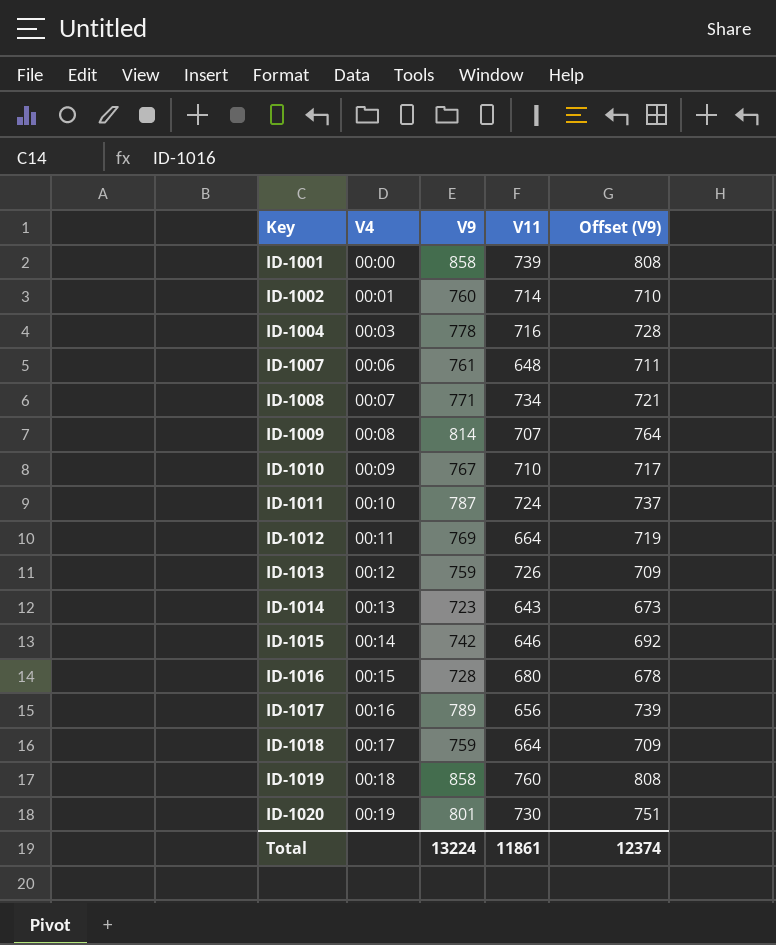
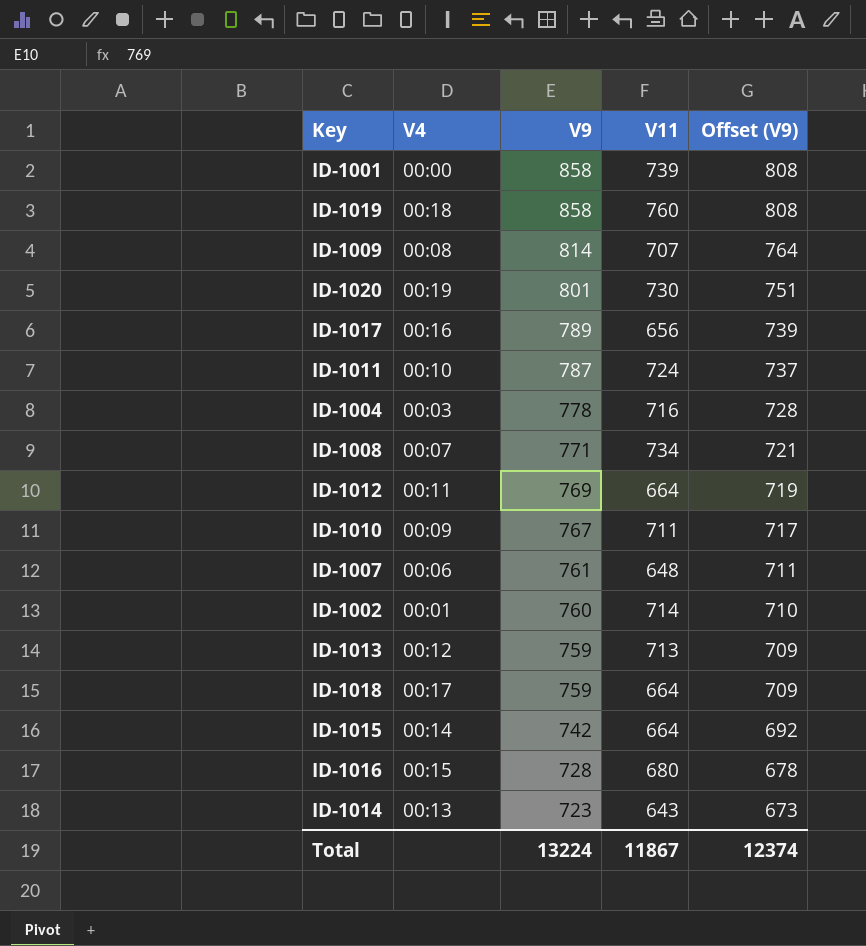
row order: Key ascending -> V9 descending
ID-1010 | V11: 710 -> 711
ID-1013 | V11: 726 -> 713
ID-1015 | V11: 646 -> 664
Total | V11: 11861 -> 11867

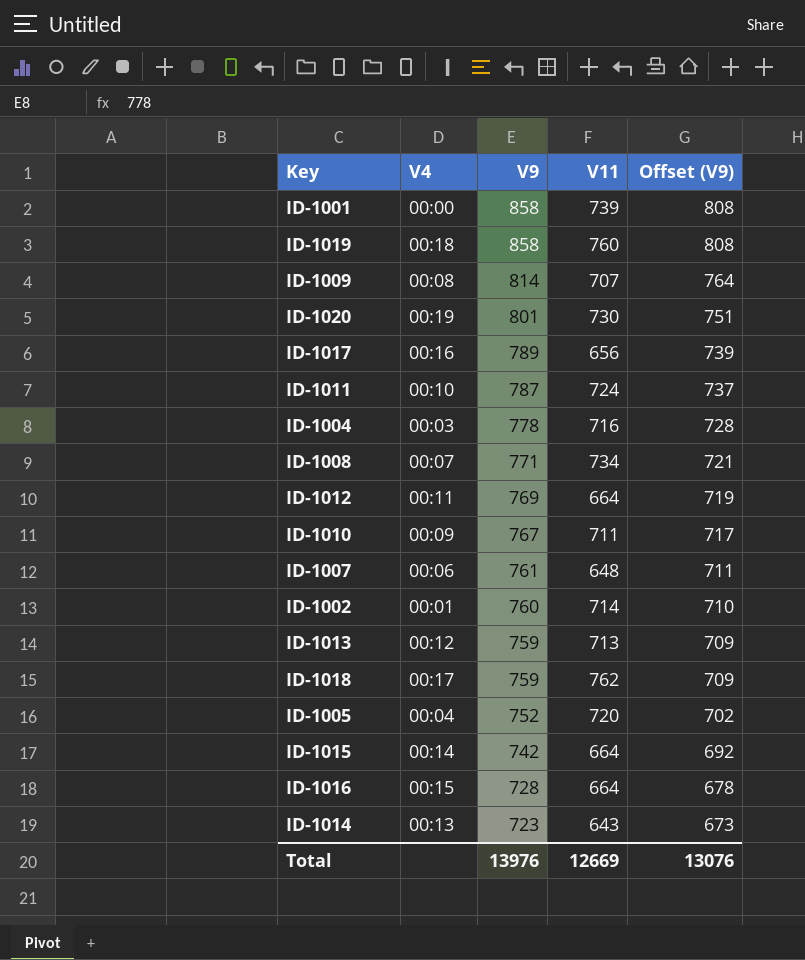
ID-1018 | V11: 664 -> 762
row ID-1005: none -> 00:04 | 752 | 720 | 702
ID-1016 | V11: 680 -> 664
Total | V9: 13224 -> 13976
Total | V11: 11867 -> 12669
Total | Offset (V9): 12374 -> 13076

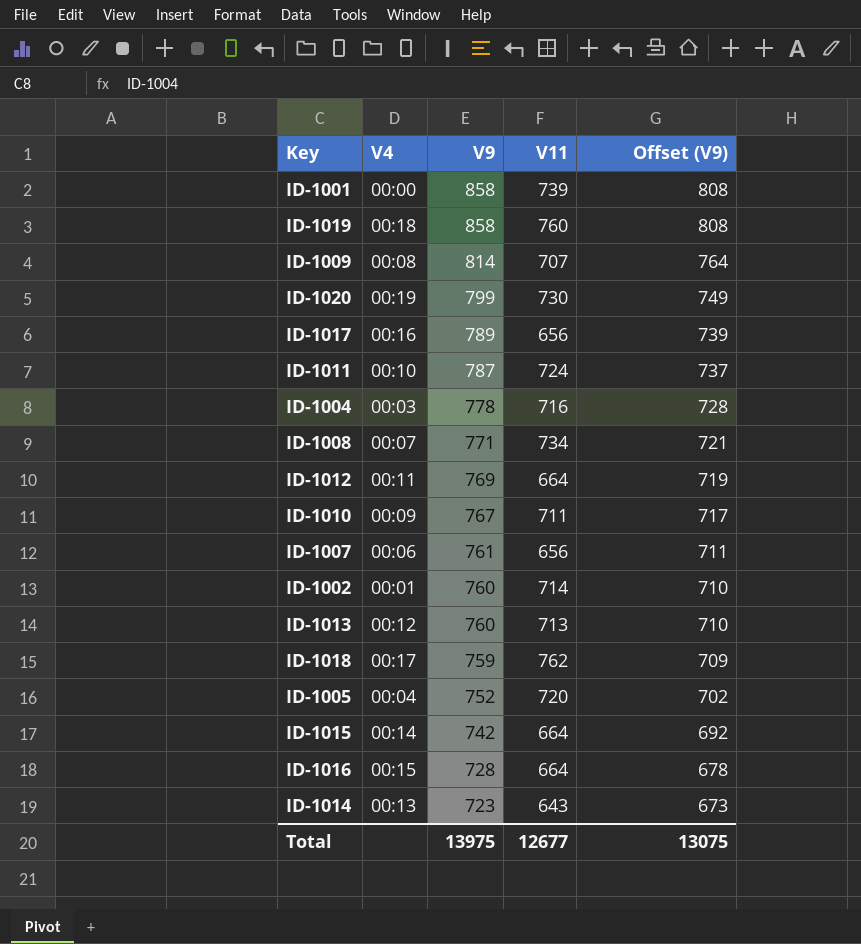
ID-1020 | V9: 801 -> 799
ID-1020 | Offset (V9): 751 -> 749
ID-1007 | V11: 648 -> 656
ID-1013 | V9: 759 -> 760
ID-1013 | Offset (V9): 709 -> 710
Total | V9: 13976 -> 13975
Total | V11: 12669 -> 12677
Total | Offset (V9): 13076 -> 13075

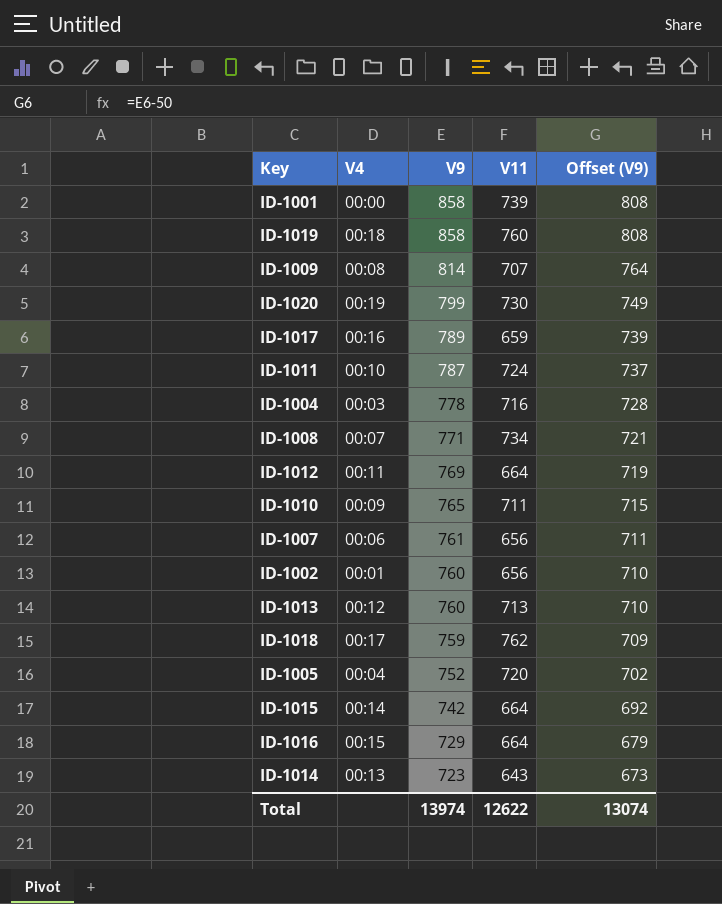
ID-1017 | V11: 656 -> 659
ID-1010 | V9: 767 -> 765
ID-1010 | Offset (V9): 717 -> 715
ID-1002 | V11: 714 -> 656
ID-1016 | V9: 728 -> 729
ID-1016 | Offset (V9): 678 -> 679
Total | V9: 13975 -> 13974
Total | V11: 12677 -> 12622
Total | Offset (V9): 13075 -> 13074

